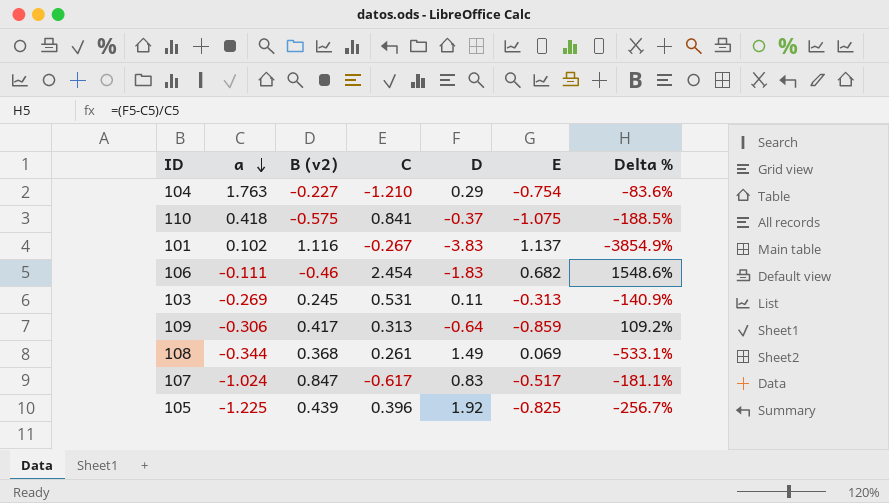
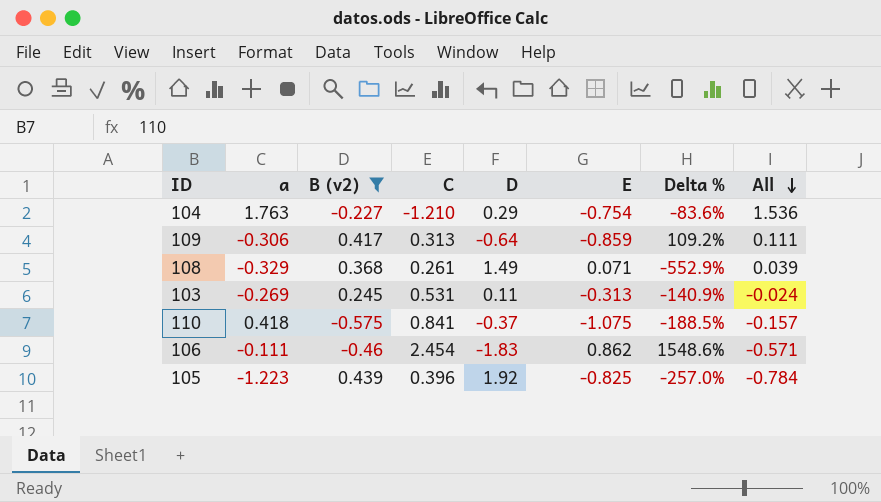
filter: none -> B (v2) <= 0.439
row order: a descending -> All descending
column All | formula: none -> [a] + [B (v2)]
108 | a: -0.344 -> -0.329
108 | E: 0.069 -> 0.071
108 | Delta %: -533.1% -> -552.9%
106 | E: 0.682 -> 0.862
105 | a: -1.225 -> -1.223
105 | Delta %: -256.7% -> -257.0%

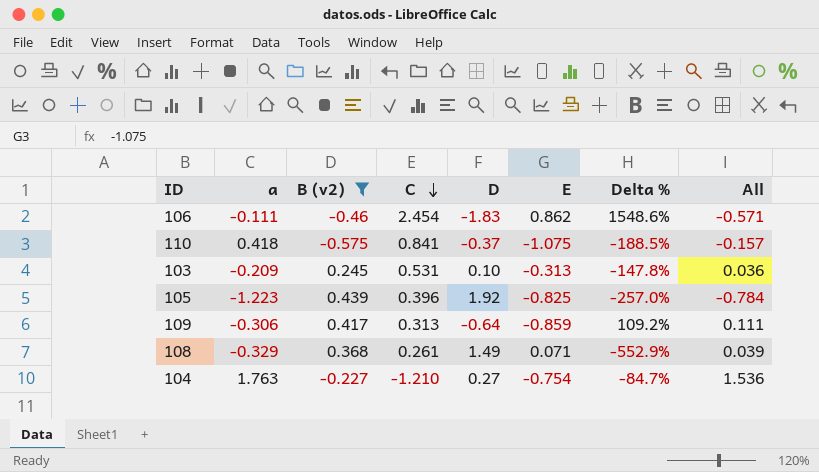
row order: All descending -> C descending
103 | a: -0.269 -> -0.209
103 | D: 0.11 -> 0.10
103 | Delta %: -140.9% -> -147.8%
103 | All: -0.024 -> 0.036
104 | D: 0.29 -> 0.27
104 | Delta %: -83.6% -> -84.7%

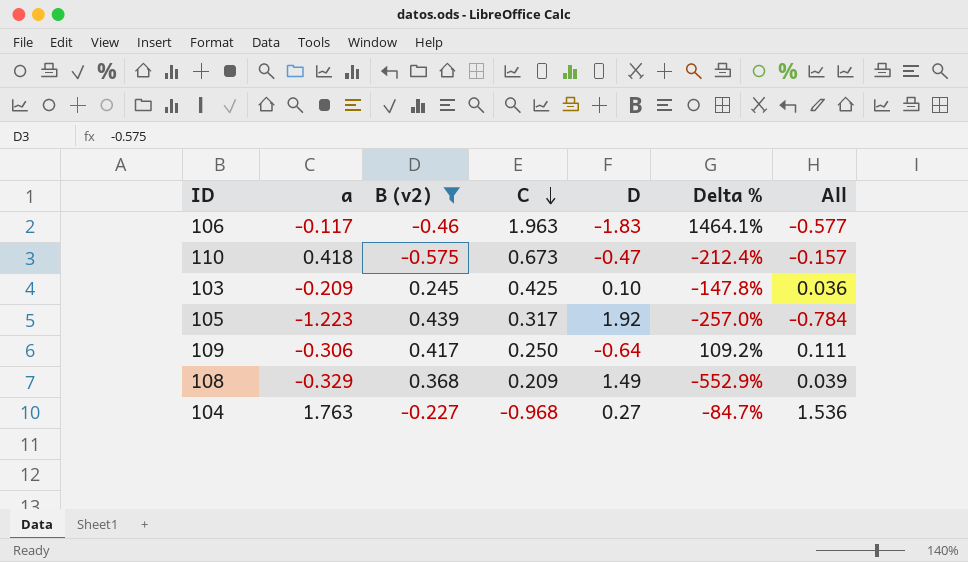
column E | position: 6 -> none
106 | a: -0.111 -> -0.117
106 | C: 2.454 -> 1.963
106 | Delta %: 1548.6% -> 1464.1%
106 | All: -0.571 -> -0.577
110 | C: 0.841 -> 0.673
110 | D: -0.37 -> -0.47
110 | Delta %: -188.5% -> -212.4%
103 | C: 0.531 -> 0.425
105 | C: 0.396 -> 0.317
109 | C: 0.313 -> 0.250
108 | C: 0.261 -> 0.209
104 | C: -1.210 -> -0.968

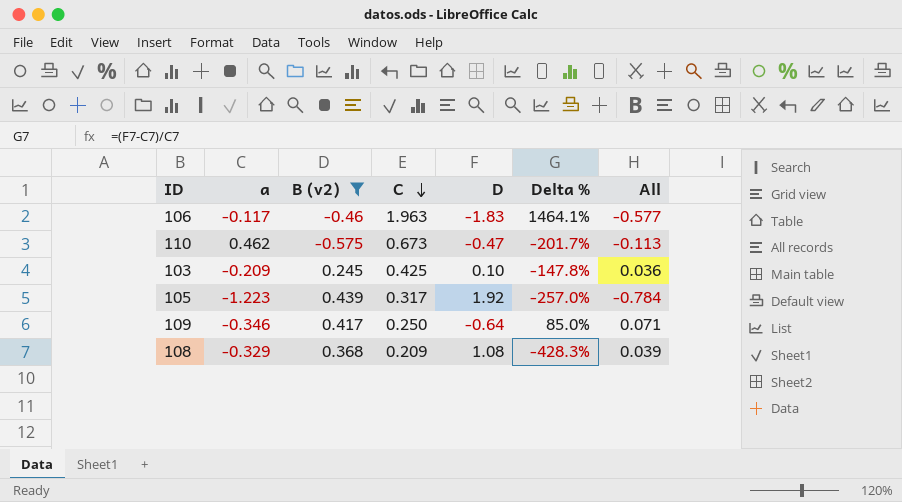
row 104: 1.763 | -0.227 | -0.968 | 0.27 | -84.7% | 1.536 -> none
110 | a: 0.418 -> 0.462
110 | Delta %: -212.4% -> -201.7%
110 | All: -0.157 -> -0.113
109 | a: -0.306 -> -0.346
109 | Delta %: 109.2% -> 85.0%
109 | All: 0.111 -> 0.071
108 | D: 1.49 -> 1.08
108 | Delta %: -552.9% -> -428.3%

